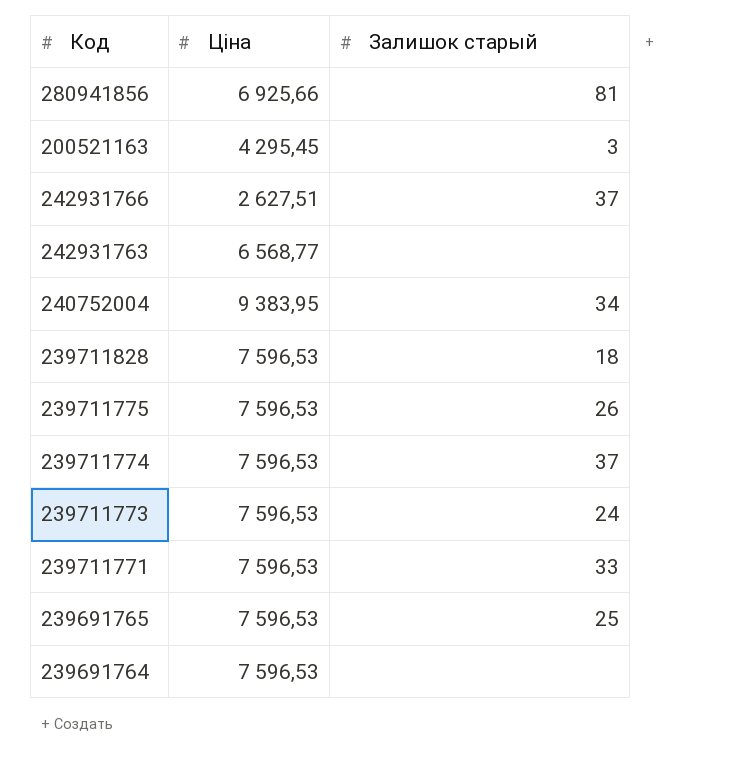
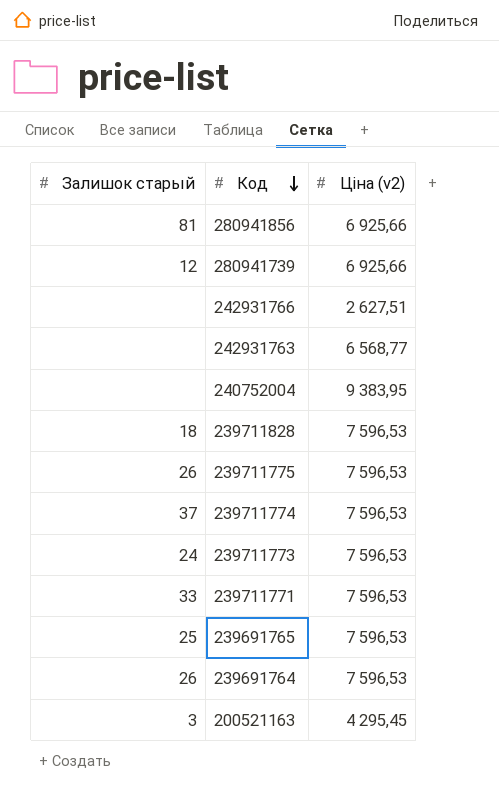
row order: none -> Код descending
column Залишок старый | position: 3 -> 1
column name: Ціна -> Ціна (v2)
row 280941739: none -> 12 | 6 925,66
242931766 | Залишок старый: 37 -> none
240752004 | Залишок старый: 34 -> none
239691764 | Залишок старый: none -> 26

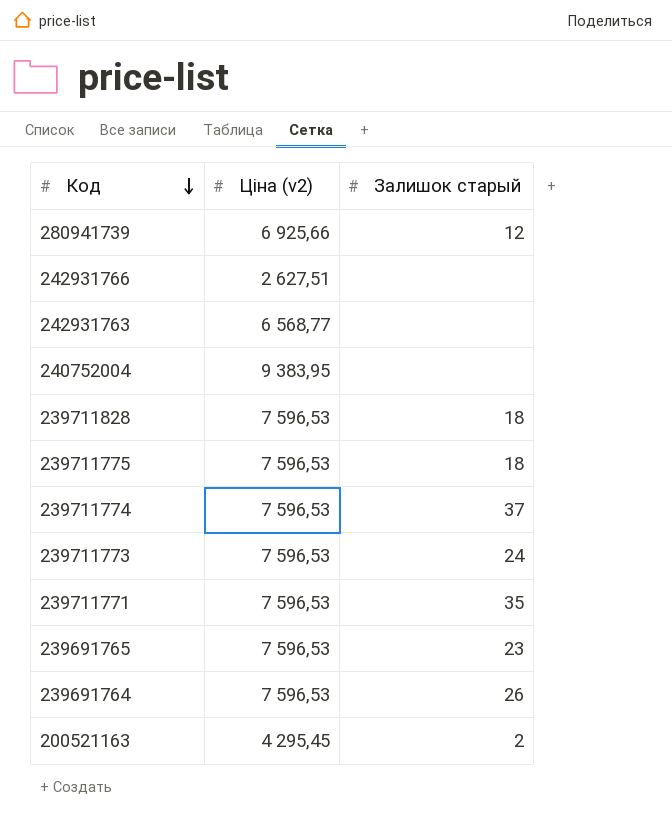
column Залишок старый | position: 1 -> 3
row 280941856: 81 | 6 925,66 -> none
239711775 | Залишок старый: 26 -> 18
239711771 | Залишок старый: 33 -> 35
239691765 | Залишок старый: 25 -> 23
200521163 | Залишок старый: 3 -> 2

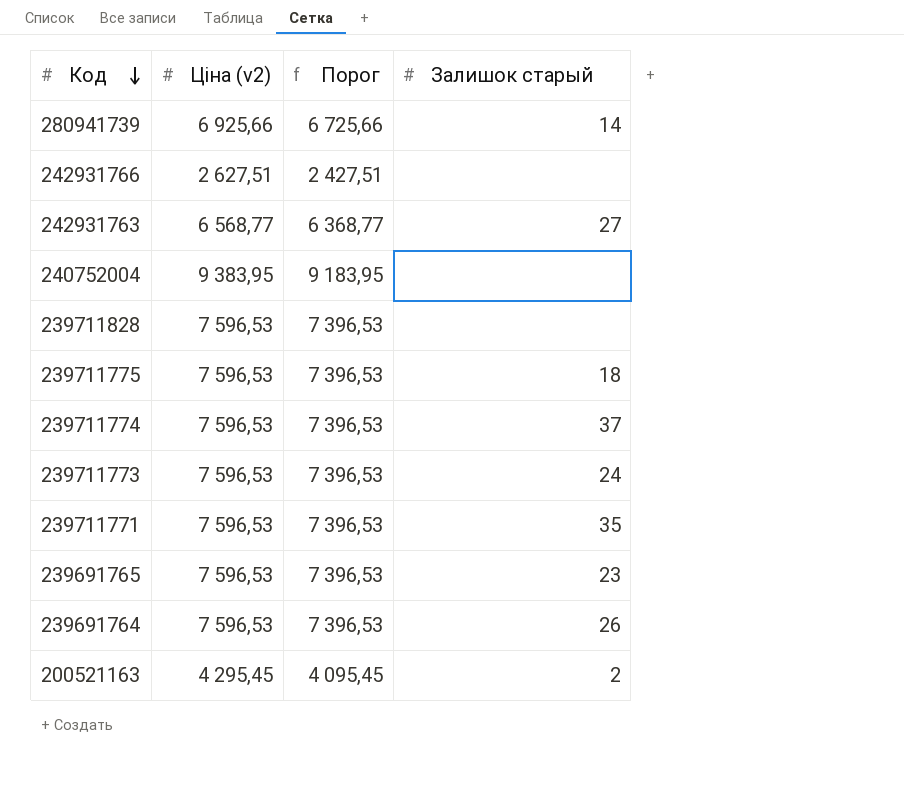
column Порог | formula: none -> [Ціна (v2)] - 200
280941739 | Залишок старый: 12 -> 14
242931763 | Залишок старый: none -> 27
239711828 | Залишок старый: 18 -> none

